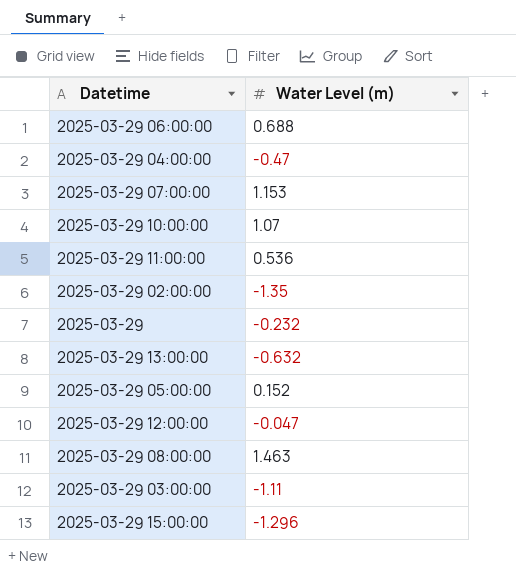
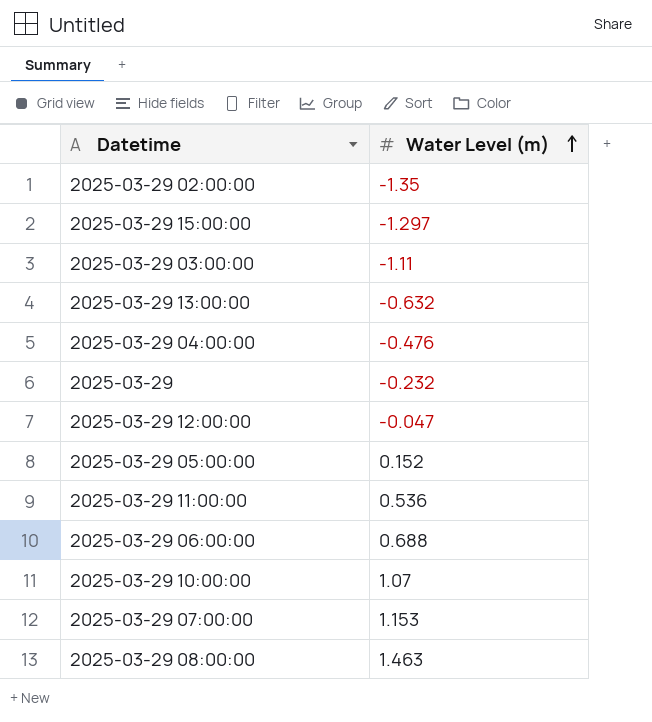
row order: none -> Water Level (m) ascending
2025-03-29 15:00:00 | Water Level (m): -1.296 -> -1.297
2025-03-29 04:00:00 | Water Level (m): -0.47 -> -0.476

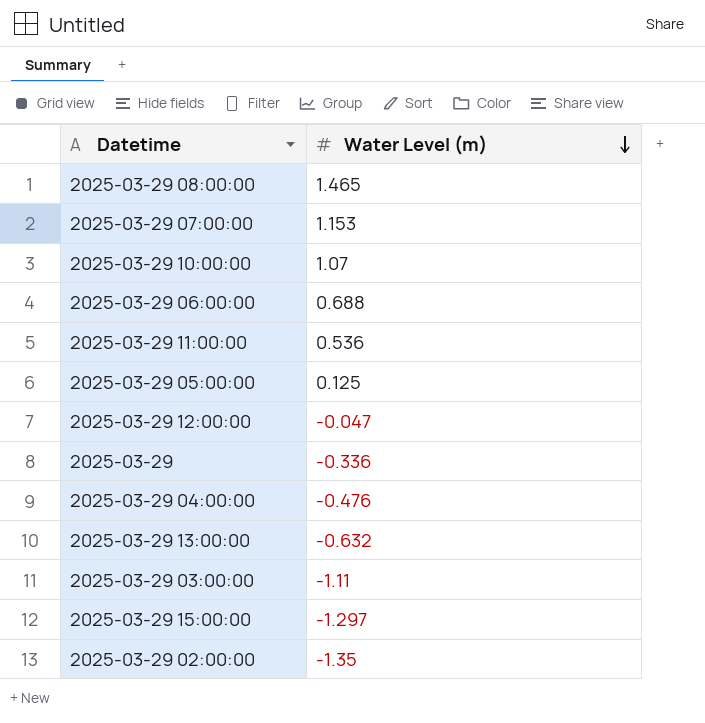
row order: Water Level (m) ascending -> Water Level (m) descending
2025-03-29 08:00:00 | Water Level (m): 1.463 -> 1.465
2025-03-29 05:00:00 | Water Level (m): 0.152 -> 0.125
2025-03-29 | Water Level (m): -0.232 -> -0.336

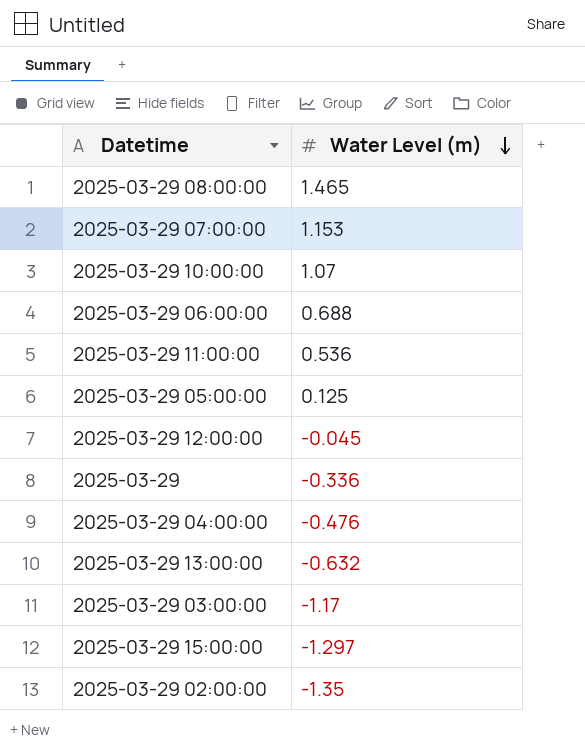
2025-03-29 12:00:00 | Water Level (m): -0.047 -> -0.045
2025-03-29 03:00:00 | Water Level (m): -1.11 -> -1.17

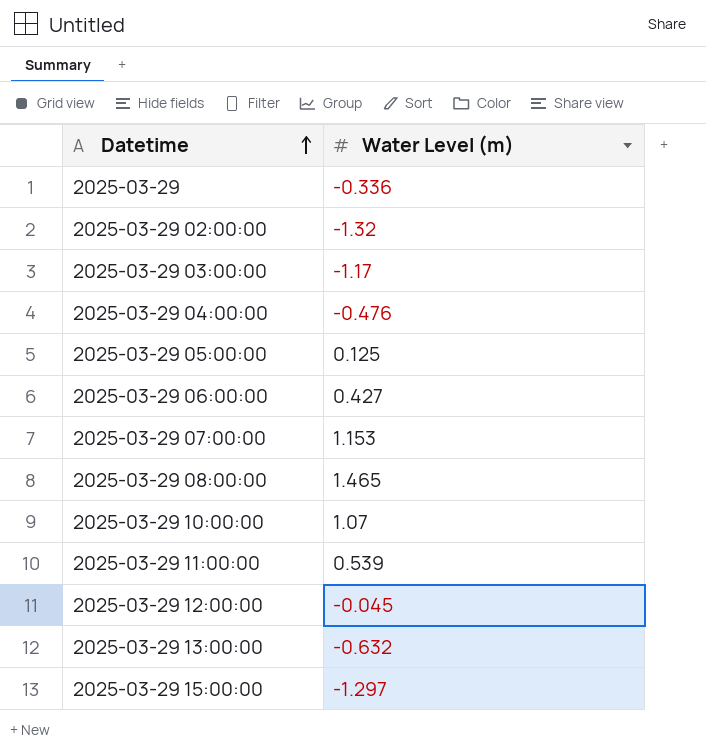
row order: Water Level (m) descending -> Datetime ascending
2025-03-29 02:00:00 | Water Level (m): -1.35 -> -1.32
2025-03-29 06:00:00 | Water Level (m): 0.688 -> 0.427
2025-03-29 11:00:00 | Water Level (m): 0.536 -> 0.539

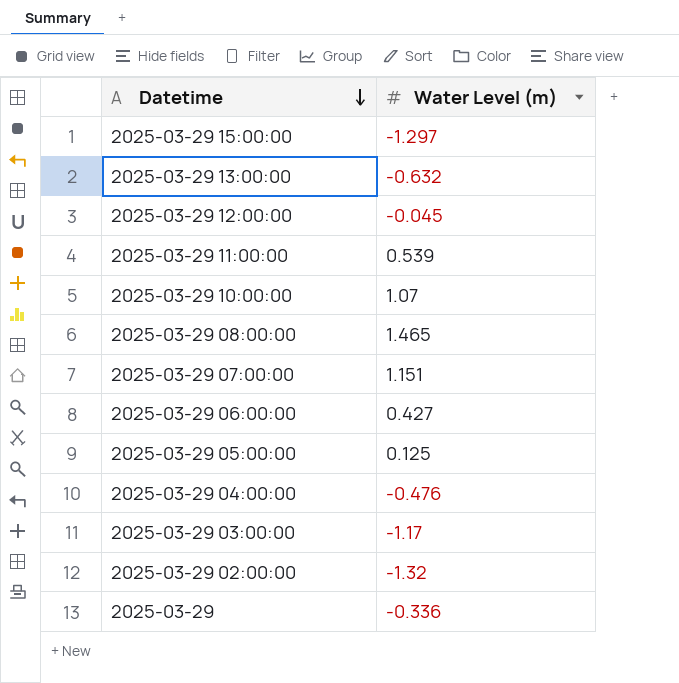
row order: Datetime ascending -> Datetime descending
2025-03-29 07:00:00 | Water Level (m): 1.153 -> 1.151

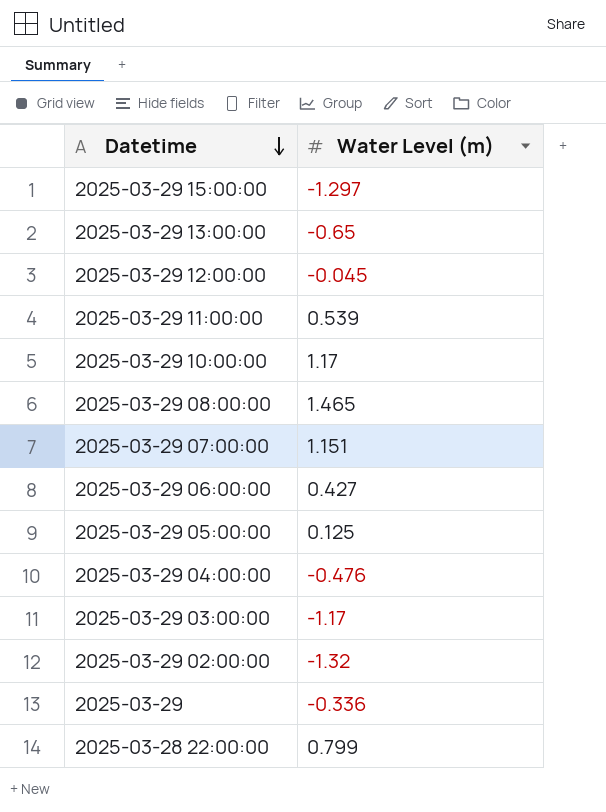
2025-03-29 13:00:00 | Water Level (m): -0.632 -> -0.65
2025-03-29 10:00:00 | Water Level (m): 1.07 -> 1.17
row 2025-03-28 22:00:00: none -> 0.799

